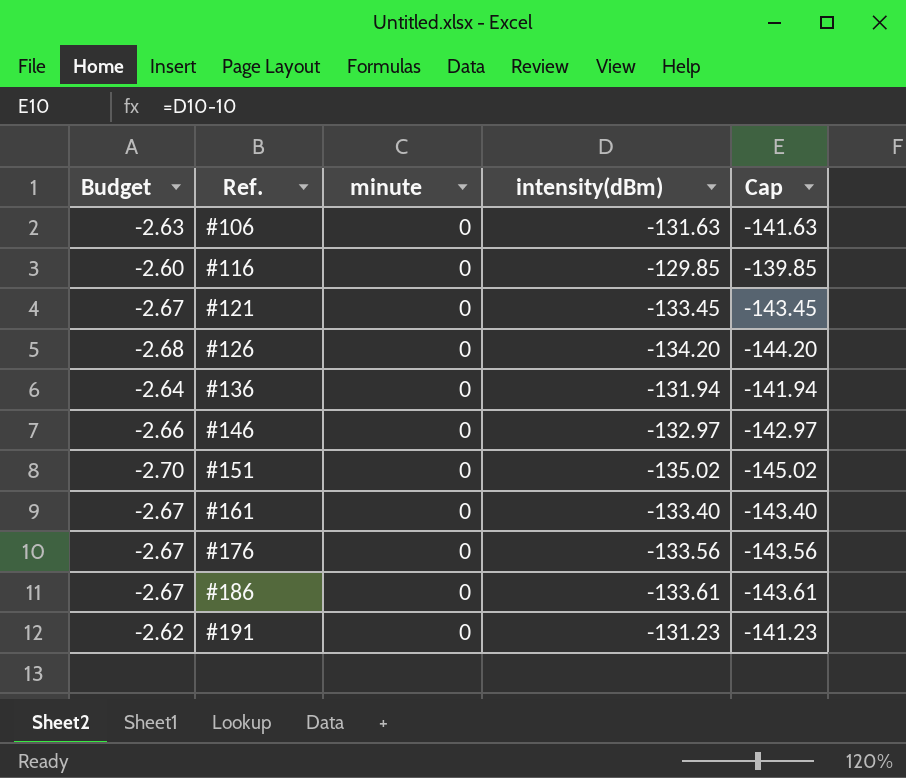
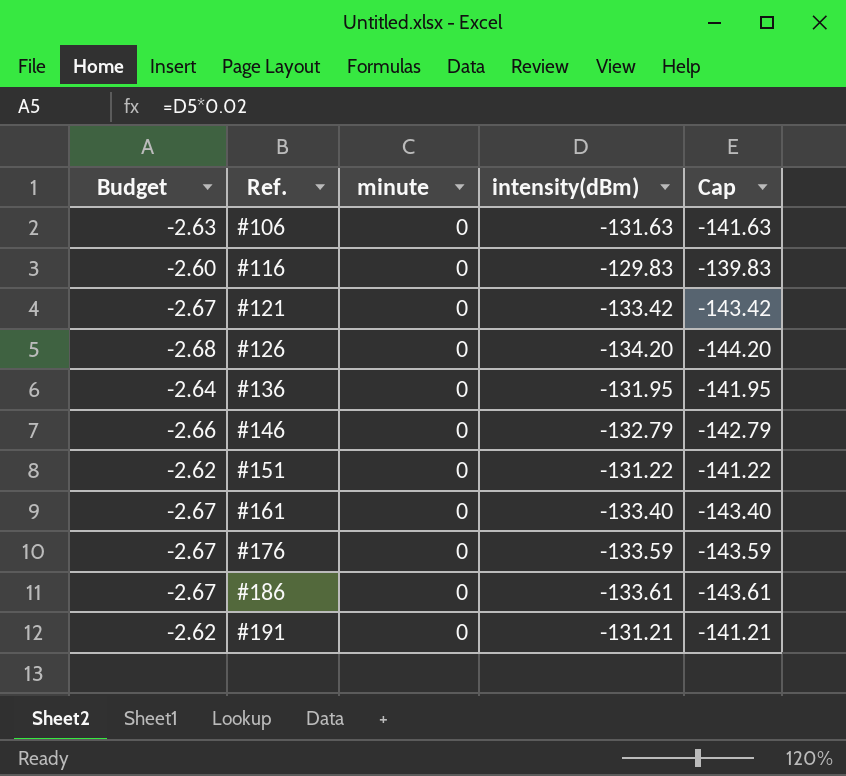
#116 | intensity(dBm): -129.85 -> -129.83
#116 | Cap: -139.85 -> -139.83
#121 | intensity(dBm): -133.45 -> -133.42
#121 | Cap: -143.45 -> -143.42
#136 | intensity(dBm): -131.94 -> -131.95
#136 | Cap: -141.94 -> -141.95
#146 | intensity(dBm): -132.97 -> -132.79
#146 | Cap: -142.97 -> -142.79
#151 | Budget: -2.70 -> -2.62
#151 | intensity(dBm): -135.02 -> -131.22
#151 | Cap: -145.02 -> -141.22
#176 | intensity(dBm): -133.56 -> -133.59
#176 | Cap: -143.56 -> -143.59
#191 | intensity(dBm): -131.23 -> -131.21
#191 | Cap: -141.23 -> -141.21

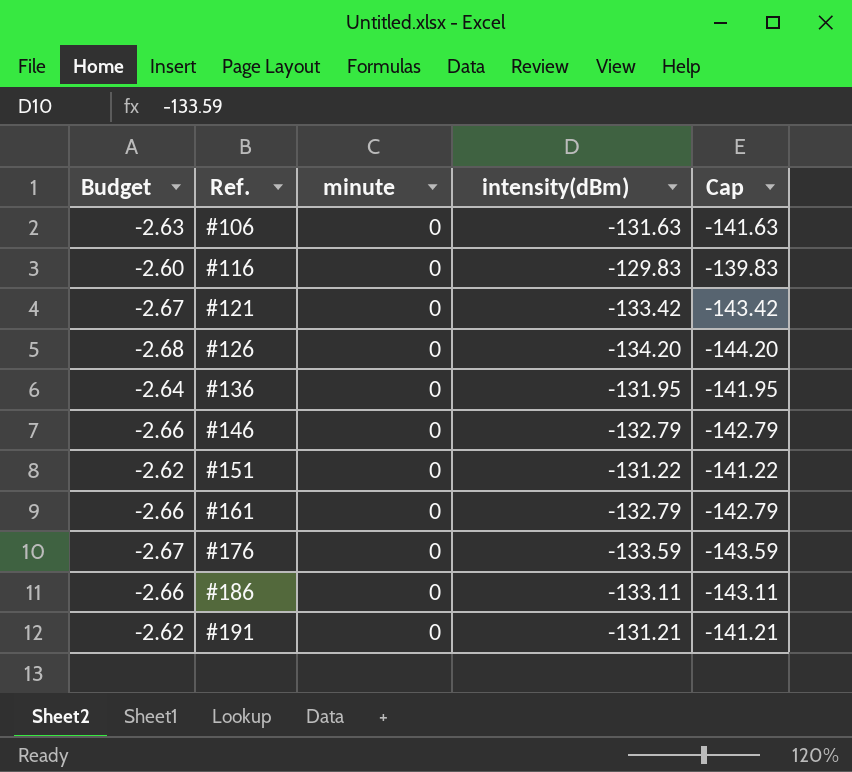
#161 | Budget: -2.67 -> -2.66
#161 | intensity(dBm): -133.40 -> -132.79
#161 | Cap: -143.40 -> -142.79
#186 | Budget: -2.67 -> -2.66
#186 | intensity(dBm): -133.61 -> -133.11
#186 | Cap: -143.61 -> -143.11

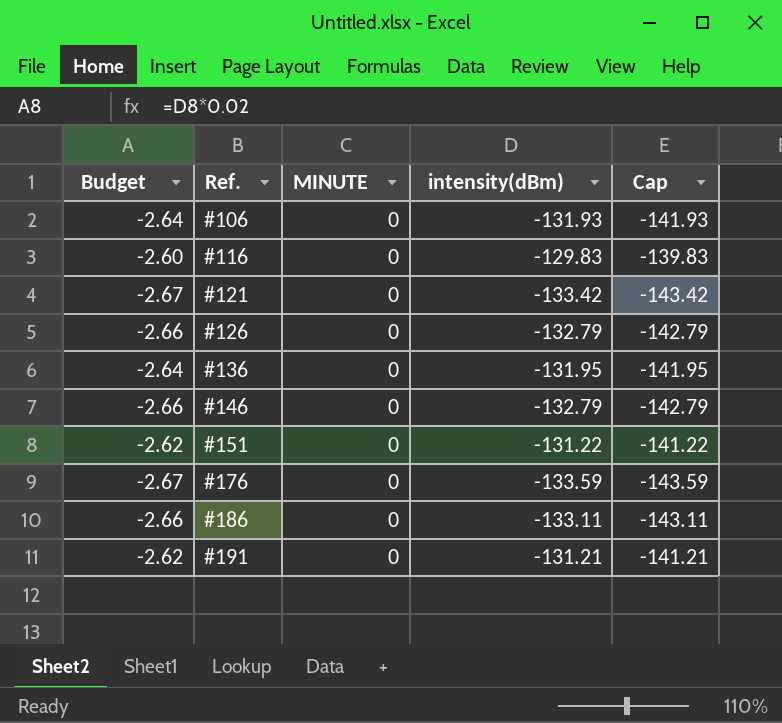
column name: minute -> MINUTE
row #161: -2.66 | 0 | -132.79 | -142.79 -> none
#106 | Budget: -2.63 -> -2.64
#106 | intensity(dBm): -131.63 -> -131.93
#106 | Cap: -141.63 -> -141.93
#126 | Budget: -2.68 -> -2.66
#126 | intensity(dBm): -134.20 -> -132.79
#126 | Cap: -144.20 -> -142.79

